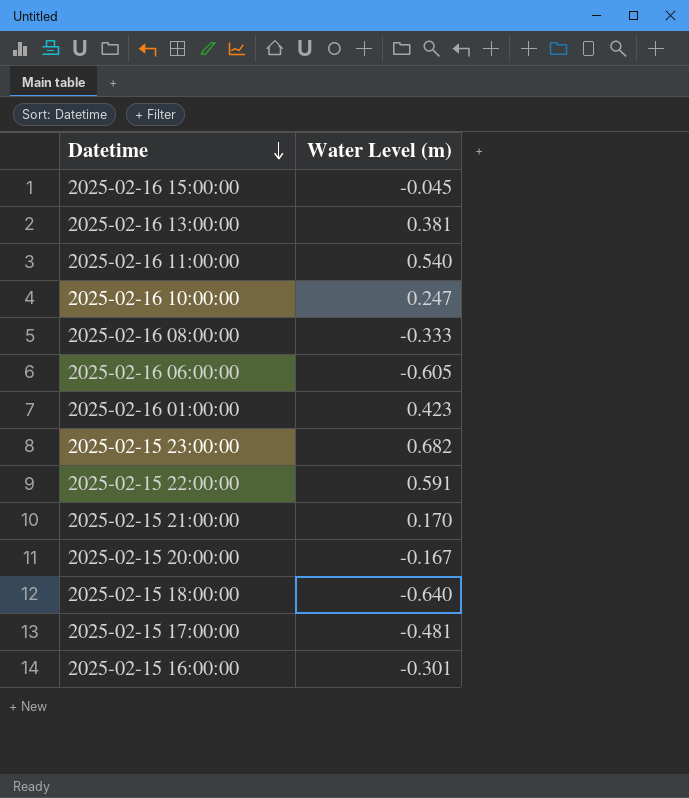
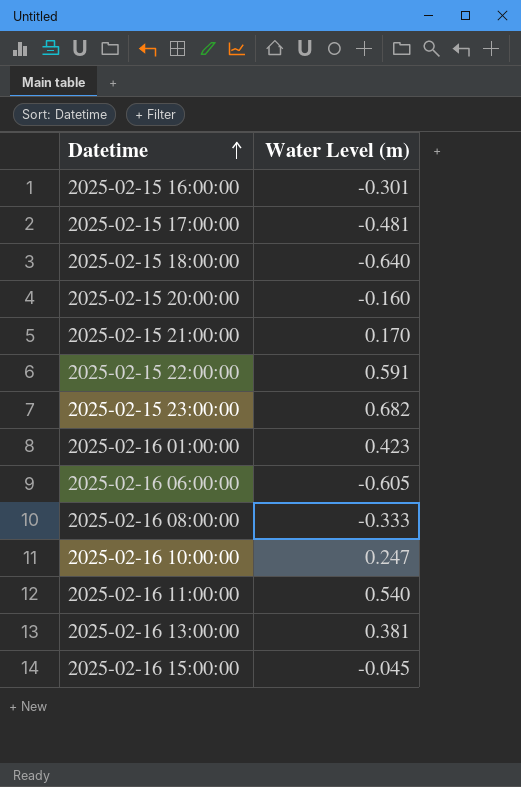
row order: Datetime descending -> Datetime ascending
2025-02-15 20:00:00 | Water Level (m): -0.167 -> -0.160

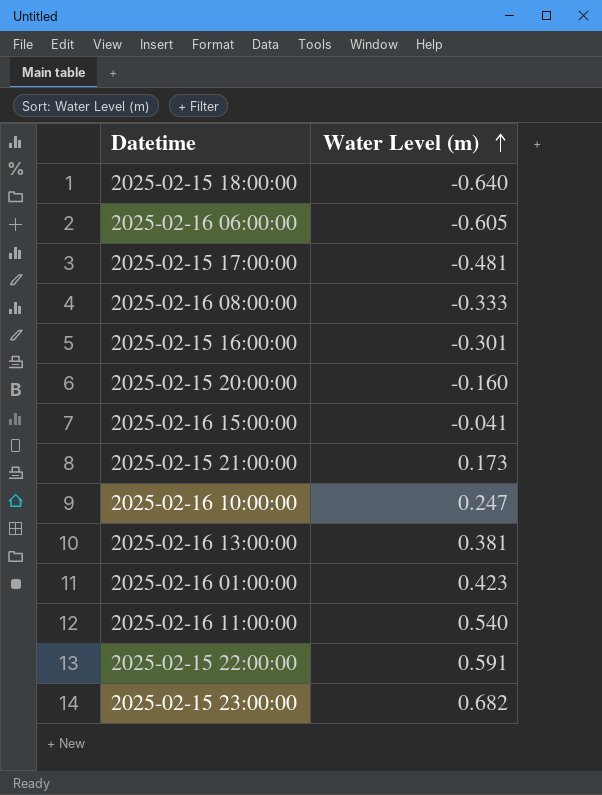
row order: Datetime ascending -> Water Level (m) ascending
2025-02-16 15:00:00 | Water Level (m): -0.045 -> -0.041
2025-02-15 21:00:00 | Water Level (m): 0.170 -> 0.173

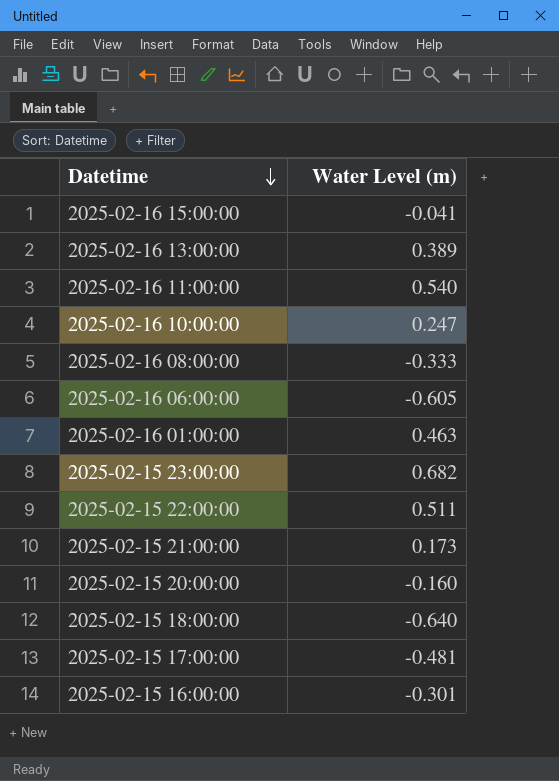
row order: Water Level (m) ascending -> Datetime descending
2025-02-16 13:00:00 | Water Level (m): 0.381 -> 0.389
2025-02-16 01:00:00 | Water Level (m): 0.423 -> 0.463
2025-02-15 22:00:00 | Water Level (m): 0.591 -> 0.511

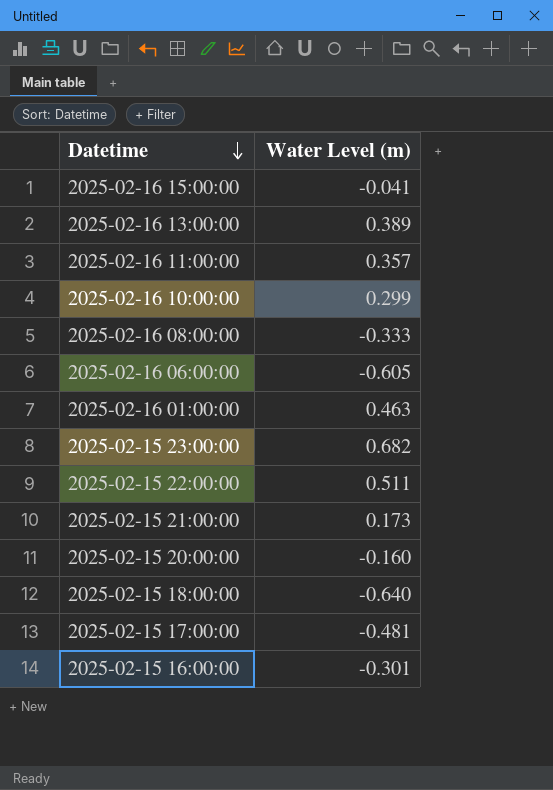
2025-02-16 11:00:00 | Water Level (m): 0.540 -> 0.357
2025-02-16 10:00:00 | Water Level (m): 0.247 -> 0.299

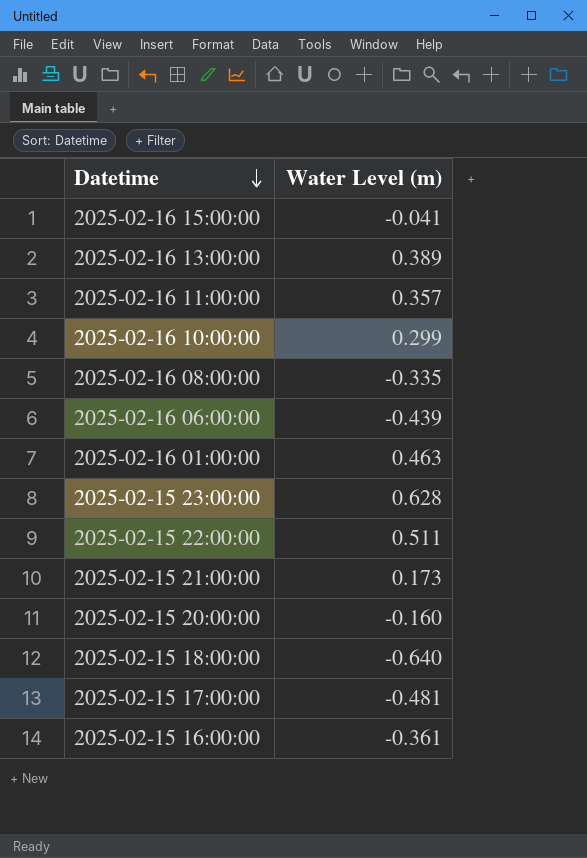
2025-02-16 08:00:00 | Water Level (m): -0.333 -> -0.335
2025-02-16 06:00:00 | Water Level (m): -0.605 -> -0.439
2025-02-15 23:00:00 | Water Level (m): 0.682 -> 0.628
2025-02-15 16:00:00 | Water Level (m): -0.301 -> -0.361

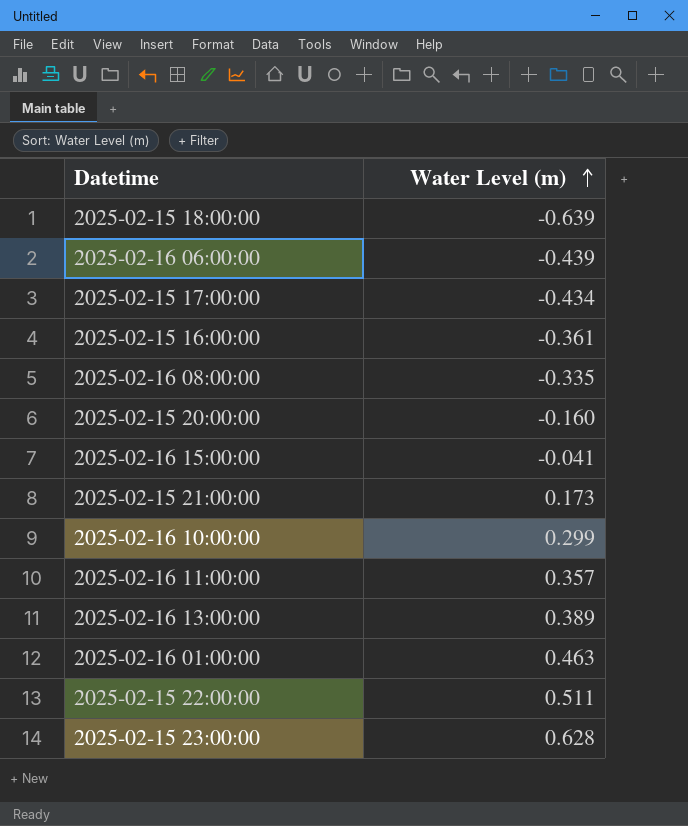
row order: Datetime descending -> Water Level (m) ascending
2025-02-15 18:00:00 | Water Level (m): -0.640 -> -0.639
2025-02-15 17:00:00 | Water Level (m): -0.481 -> -0.434

